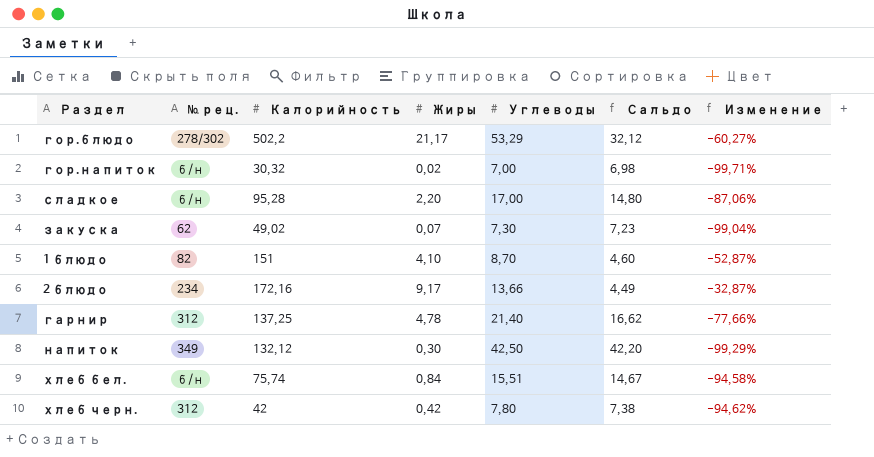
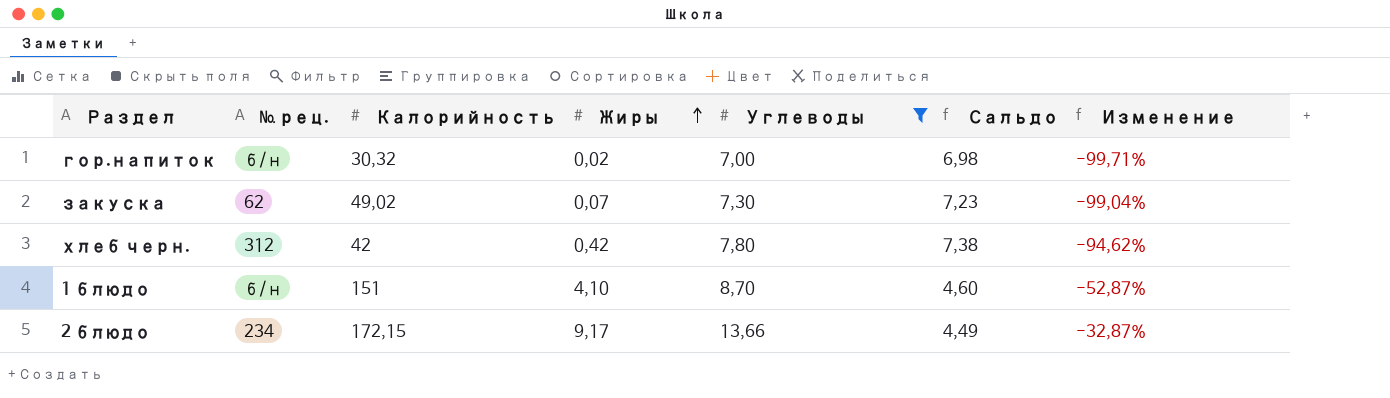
filter: none -> Углеводы <= 13,66
row order: none -> Жиры ascending
1 блюдо | № рец.: 82 -> б/н
2 блюдо | Калорийность: 172,16 -> 172,15

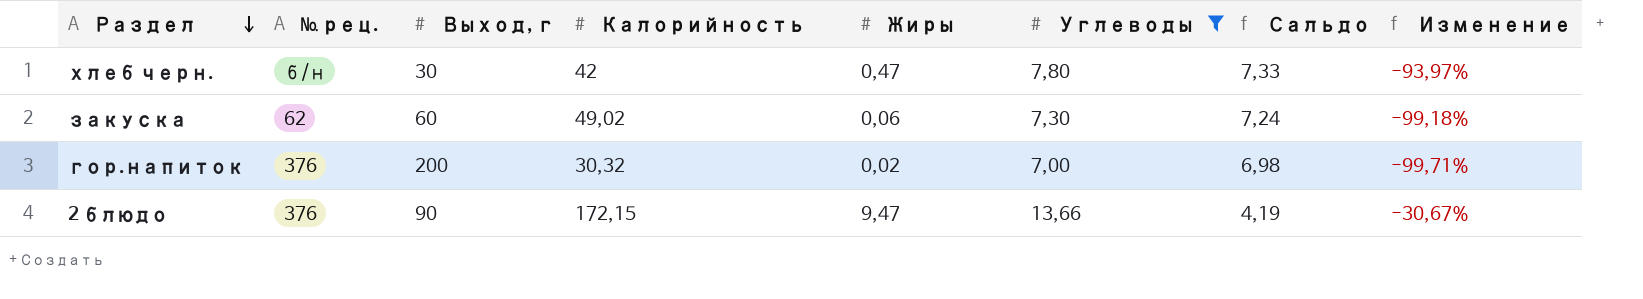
row order: Жиры ascending -> Раздел descending
column Выход, г | position: none -> 3
row 1 блюдо: б/н | 151 | 4,10 | 8,70 | 4,60 | -52,87% -> none
хлеб черн. | № рец.: 312 -> б/н
хлеб черн. | Жиры: 0,42 -> 0,47
хлеб черн. | Сальдо: 7,38 -> 7,33
хлеб черн. | Изменение: -94,62% -> -93,97%
закуска | Жиры: 0,07 -> 0,06
закуска | Сальдо: 7,23 -> 7,24
закуска | Изменение: -99,04% -> -99,18%
гор.напиток | № рец.: б/н -> 376
2 блюдо | № рец.: 234 -> 376
2 блюдо | Жиры: 9,17 -> 9,47
2 блюдо | Сальдо: 4,49 -> 4,19
2 блюдо | Изменение: -32,87% -> -30,67%

